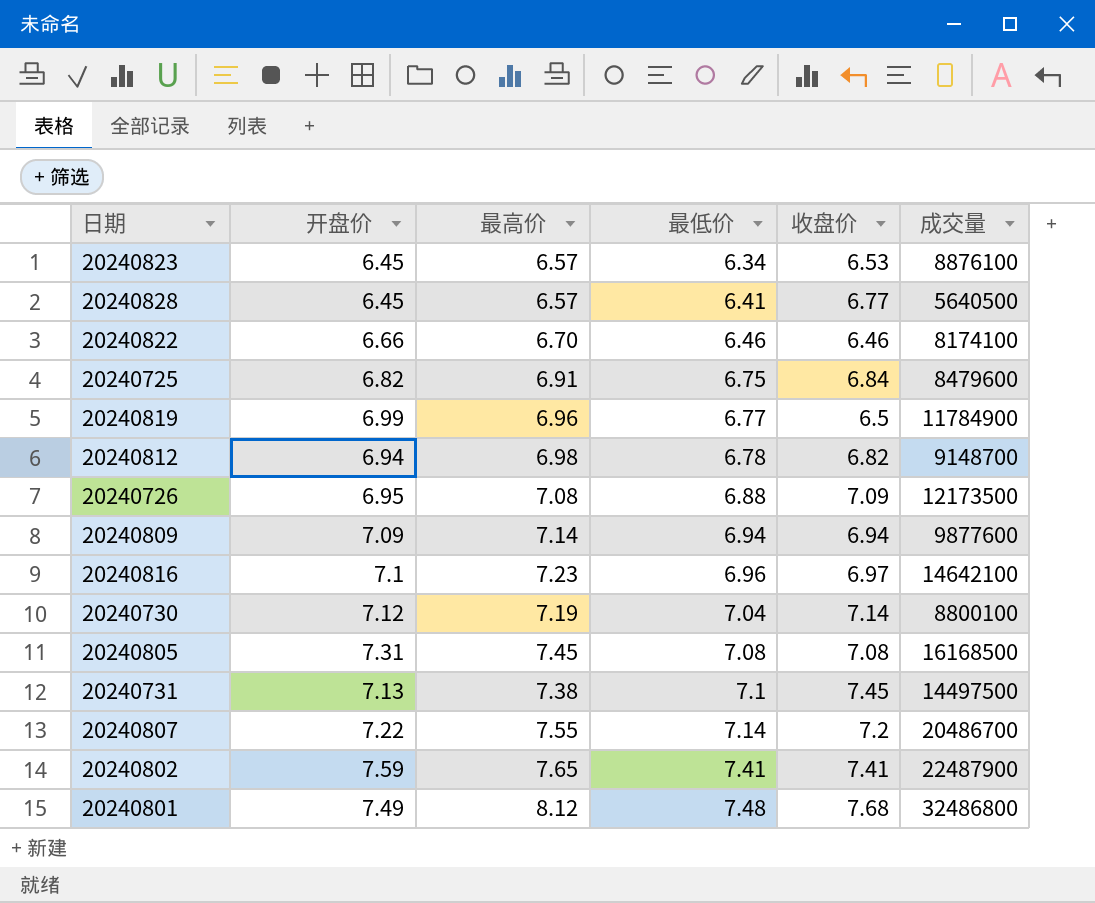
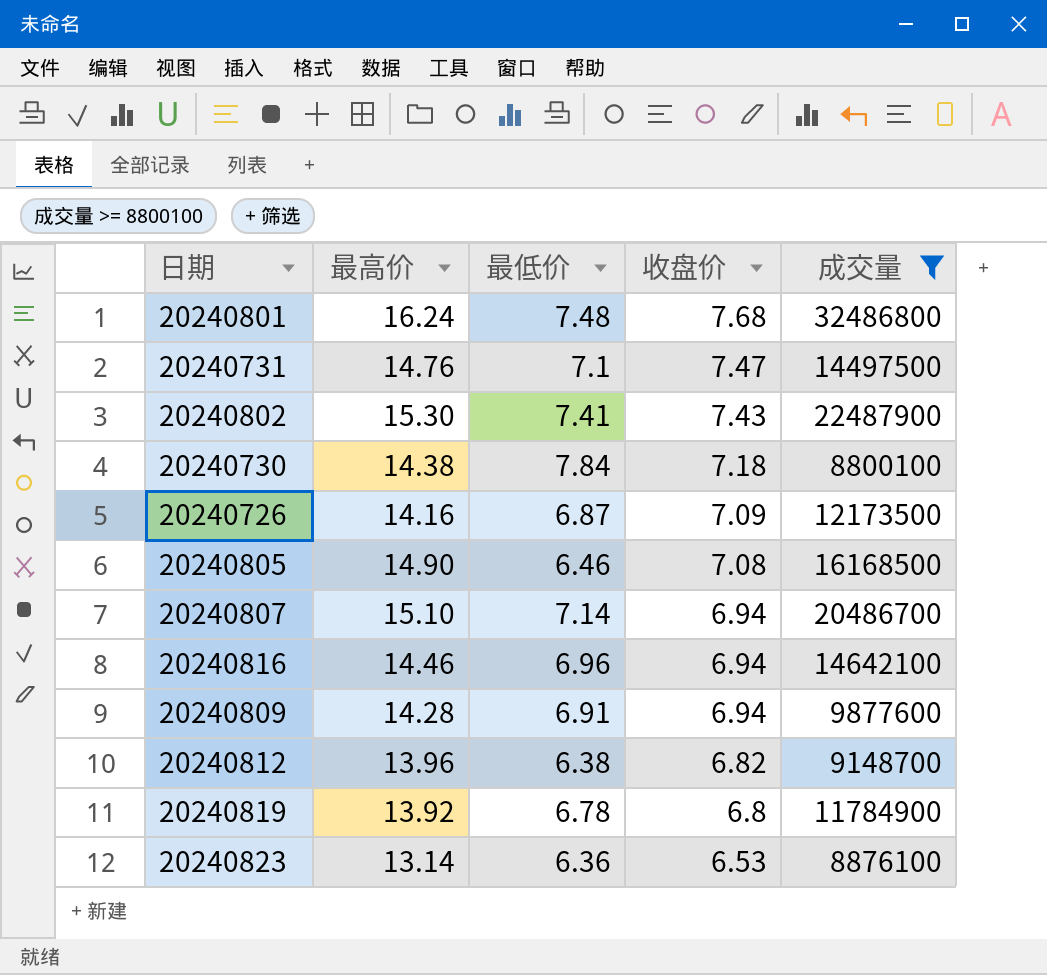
filter: none -> 成交量 >= 8800100
row order: 最低价 ascending -> 收盘价 descending
column 开盘价 | position: 2 -> none
20240801 | 最高价: 8.12 -> 16.24
20240731 | 最高价: 7.38 -> 14.76
20240731 | 收盘价: 7.45 -> 7.47
20240802 | 最高价: 7.65 -> 15.30
20240802 | 收盘价: 7.41 -> 7.43
20240730 | 最高价: 7.19 -> 14.38
20240730 | 最低价: 7.04 -> 7.84
20240730 | 收盘价: 7.14 -> 7.18
20240726 | 最高价: 7.08 -> 14.16
20240726 | 最低价: 6.88 -> 6.87
20240805 | 最高价: 7.45 -> 14.90
20240805 | 最低价: 7.08 -> 6.46
20240807 | 最高价: 7.55 -> 15.10
20240807 | 收盘价: 7.2 -> 6.94
20240816 | 最高价: 7.23 -> 14.46
20240816 | 收盘价: 6.97 -> 6.94
20240809 | 最高价: 7.14 -> 14.28
20240809 | 最低价: 6.94 -> 6.91
20240812 | 最高价: 6.98 -> 13.96
20240812 | 最低价: 6.78 -> 6.38
20240819 | 最高价: 6.96 -> 13.92
20240819 | 最低价: 6.77 -> 6.78
20240819 | 收盘价: 6.5 -> 6.8
20240823 | 最高价: 6.57 -> 13.14
20240823 | 最低价: 6.34 -> 6.36

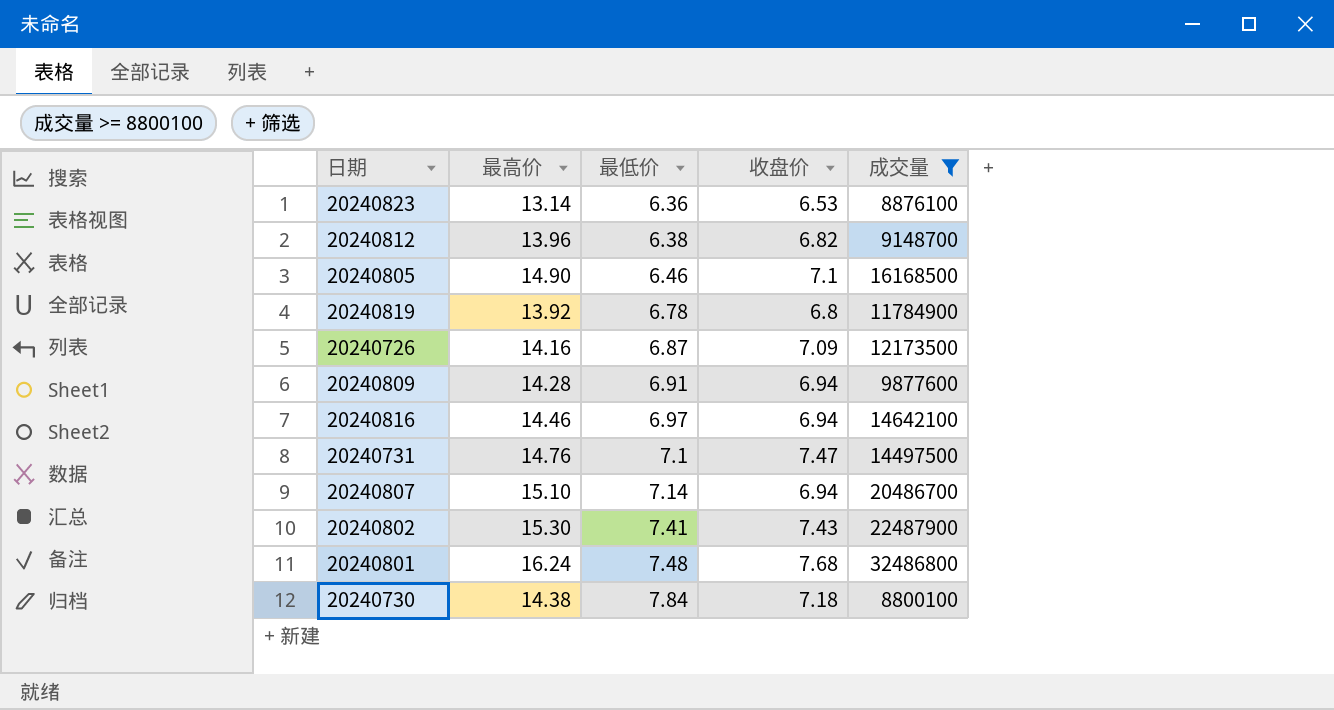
row order: 收盘价 descending -> 最低价 ascending
20240805 | 收盘价: 7.08 -> 7.1
20240816 | 最低价: 6.96 -> 6.97

